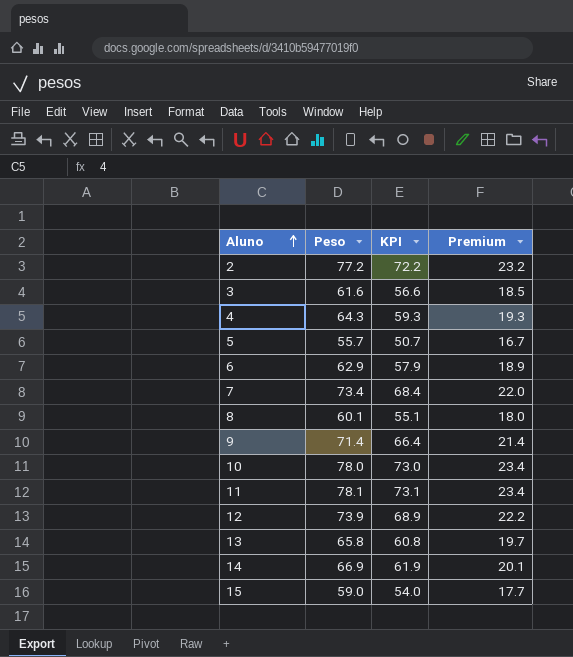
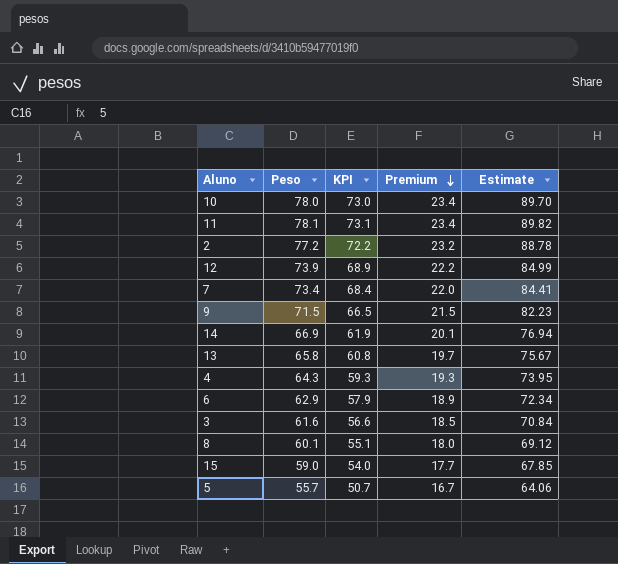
row order: Aluno ascending -> Premium descending
column Estimate | formula: none -> [Peso] * 1.15
9 | Peso: 71.4 -> 71.5
9 | KPI: 66.4 -> 66.5
9 | Premium: 21.4 -> 21.5

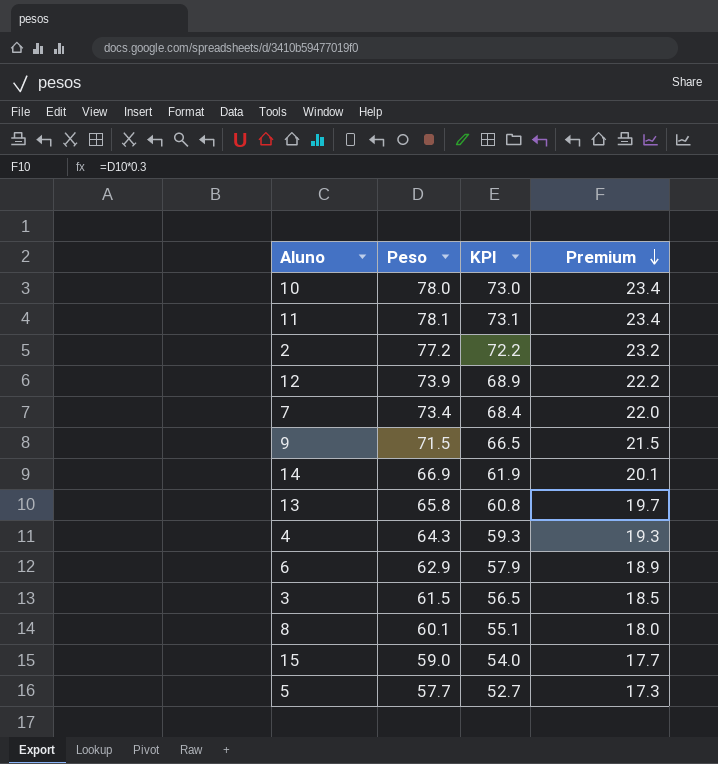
column Estimate | formula: [Peso] * 1.15 -> none
3 | Peso: 61.6 -> 61.5
3 | KPI: 56.6 -> 56.5
5 | Peso: 55.7 -> 57.7
5 | KPI: 50.7 -> 52.7
5 | Premium: 16.7 -> 17.3

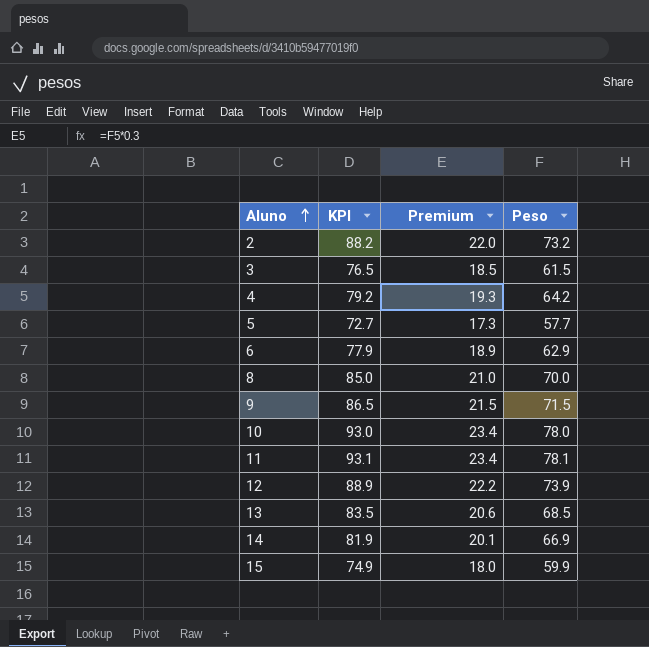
row order: Premium descending -> Aluno ascending
column KPI | formula: [Peso] - 5 -> [Peso] + 15
column Peso | position: 2 -> 4
row 7: 73.4 | 68.4 | 22.0 -> none
2 | Premium: 23.2 -> 22.0
2 | Peso: 77.2 -> 73.2
4 | Peso: 64.3 -> 64.2
8 | Premium: 18.0 -> 21.0
8 | Peso: 60.1 -> 70.0
13 | Premium: 19.7 -> 20.6
13 | Peso: 65.8 -> 68.5
15 | Premium: 17.7 -> 18.0
15 | Peso: 59.0 -> 59.9

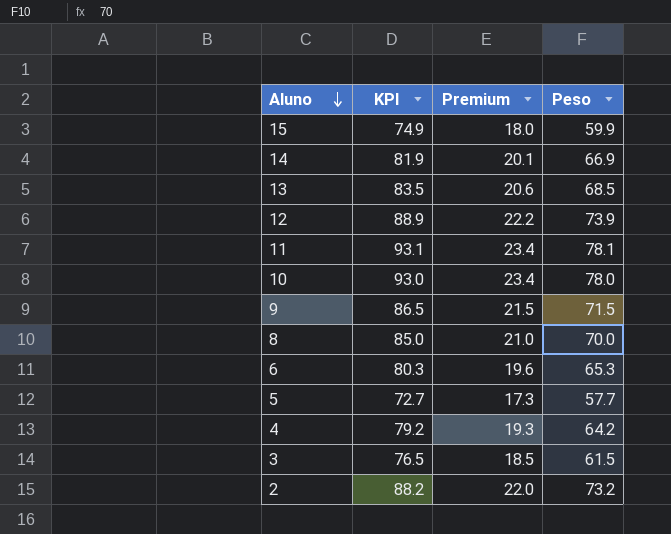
row order: Aluno ascending -> Aluno descending
6 | KPI: 77.9 -> 80.3
6 | Premium: 18.9 -> 19.6
6 | Peso: 62.9 -> 65.3

